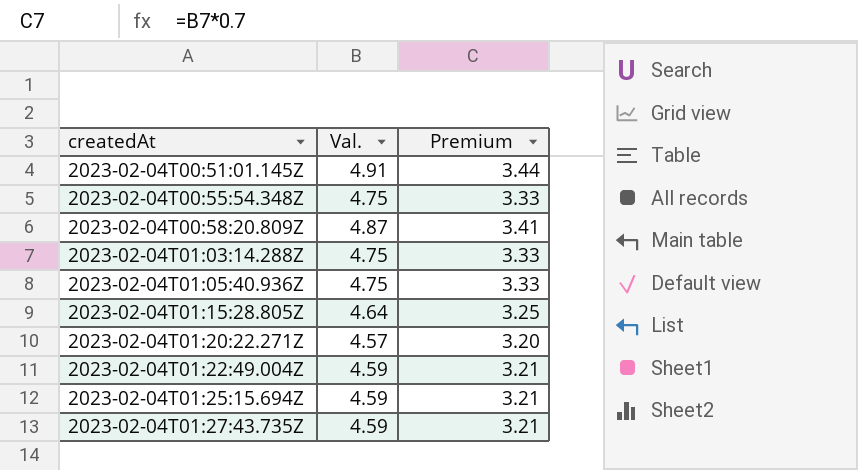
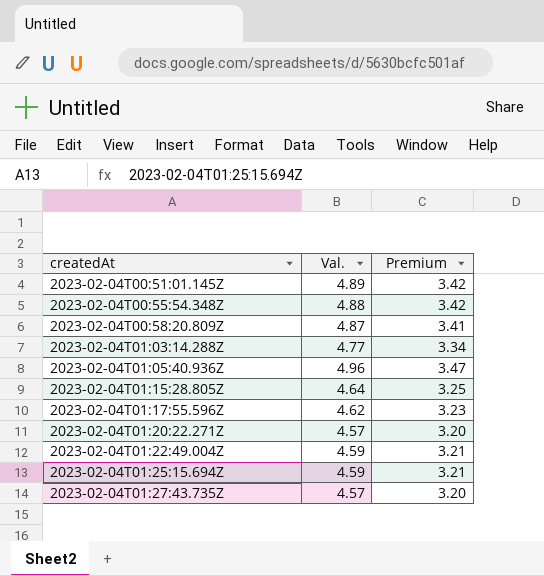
2023-02-04T00:51:01.145Z | Val.: 4.91 -> 4.89
2023-02-04T00:51:01.145Z | Premium: 3.44 -> 3.42
2023-02-04T00:55:54.348Z | Val.: 4.75 -> 4.88
2023-02-04T00:55:54.348Z | Premium: 3.33 -> 3.42
2023-02-04T01:03:14.288Z | Val.: 4.75 -> 4.77
2023-02-04T01:03:14.288Z | Premium: 3.33 -> 3.34
2023-02-04T01:05:40.936Z | Val.: 4.75 -> 4.96
2023-02-04T01:05:40.936Z | Premium: 3.33 -> 3.47
row 2023-02-04T01:17:55.596Z: none -> 4.62 | 3.23
2023-02-04T01:27:43.735Z | Val.: 4.59 -> 4.57
2023-02-04T01:27:43.735Z | Premium: 3.21 -> 3.20

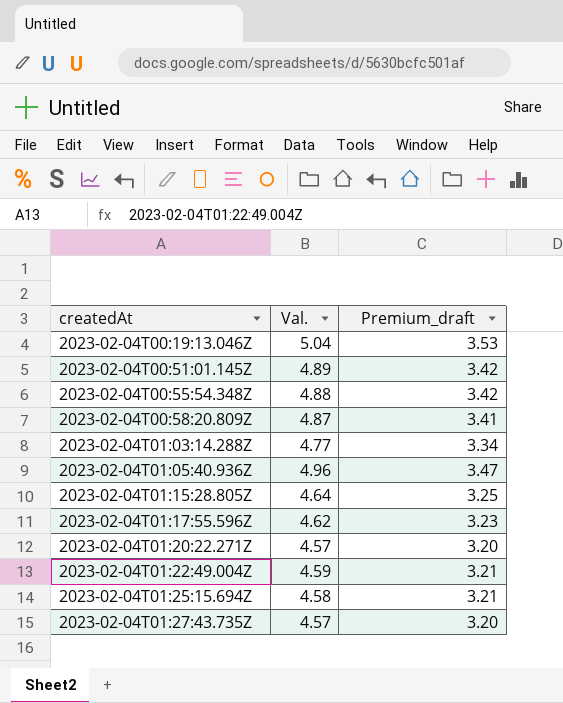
column name: Premium -> Premium_draft
row 2023-02-04T00:19:13.046Z: none -> 5.04 | 3.53
2023-02-04T01:25:15.694Z | Val.: 4.59 -> 4.58

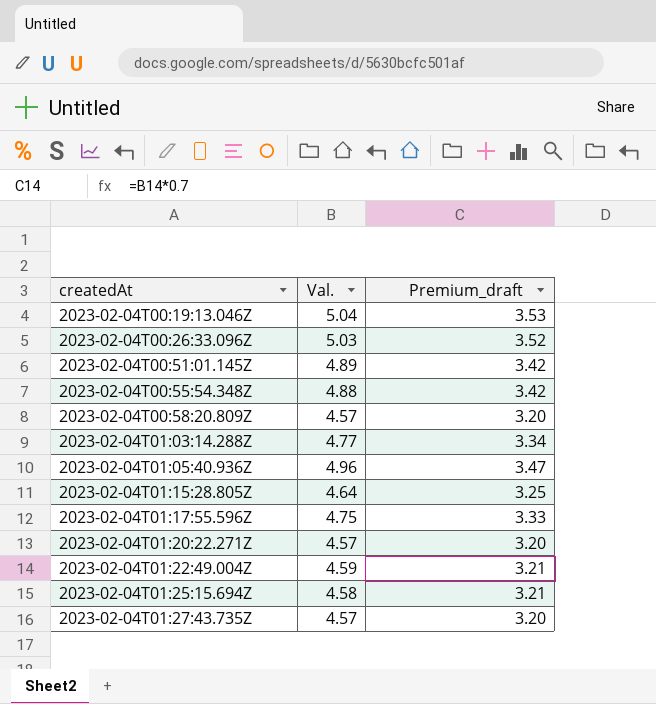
row 2023-02-04T00:26:33.096Z: none -> 5.03 | 3.52
2023-02-04T00:58:20.809Z | Val.: 4.87 -> 4.57
2023-02-04T00:58:20.809Z | Premium_draft: 3.41 -> 3.20
2023-02-04T01:17:55.596Z | Val.: 4.62 -> 4.75
2023-02-04T01:17:55.596Z | Premium_draft: 3.23 -> 3.33

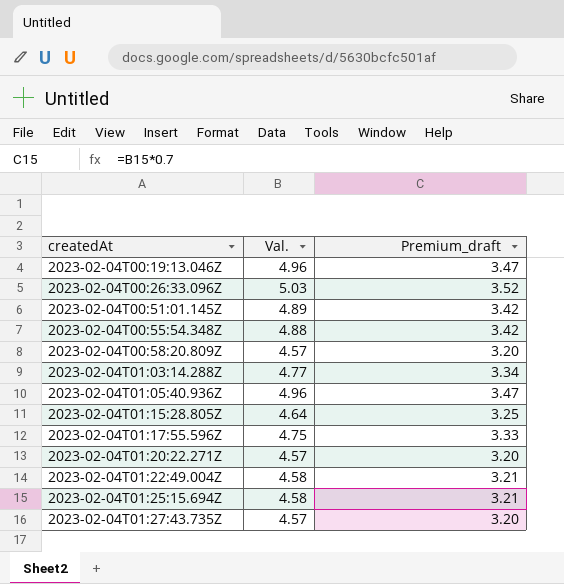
2023-02-04T00:19:13.046Z | Val.: 5.04 -> 4.96
2023-02-04T00:19:13.046Z | Premium_draft: 3.53 -> 3.47
2023-02-04T01:22:49.004Z | Val.: 4.59 -> 4.58

